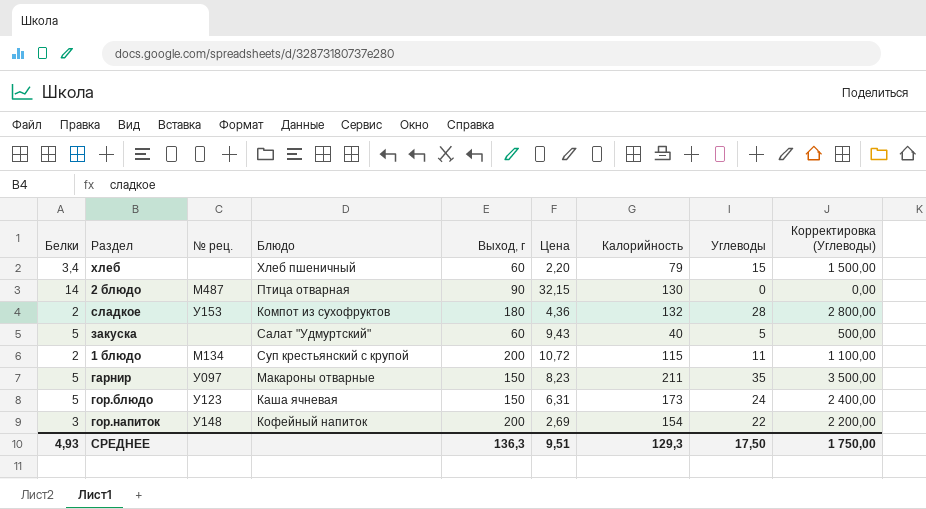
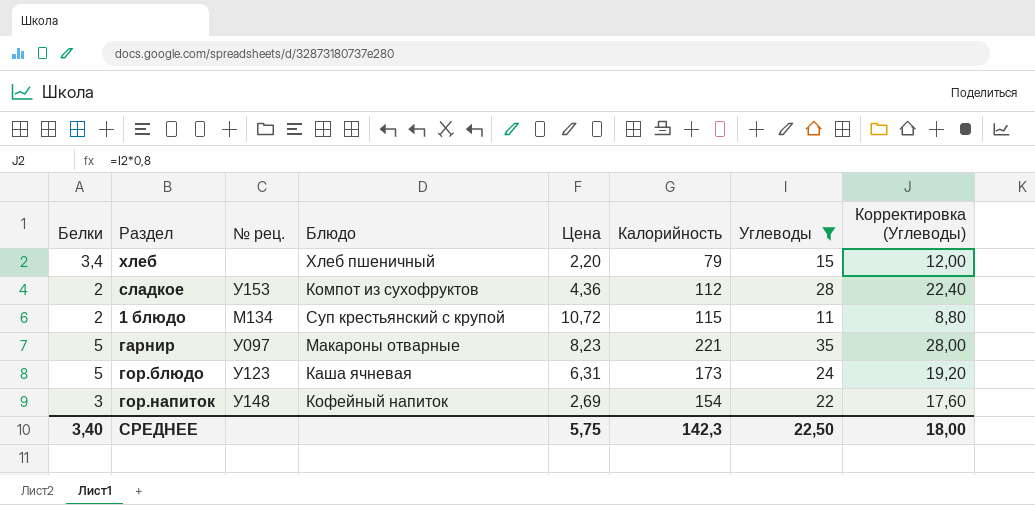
filter: none -> Углеводы >= 11
column Выход, г | position: 5 -> none
column Корректировка (Углеводы) | formula: [Углеводы] * 100 -> [Углеводы] * 0,8
сладкое | Калорийность: 132 -> 112
гарнир | Калорийность: 211 -> 221
СРЕДНЕЕ | Белки: 4,93 -> 3,40
СРЕДНЕЕ | Цена: 9,51 -> 5,75
СРЕДНЕЕ | Калорийность: 129,3 -> 142,3
СРЕДНЕЕ | Углеводы: 17,50 -> 22,50
СРЕДНЕЕ | Корректировка (Углеводы): 1 750,00 -> 18,00

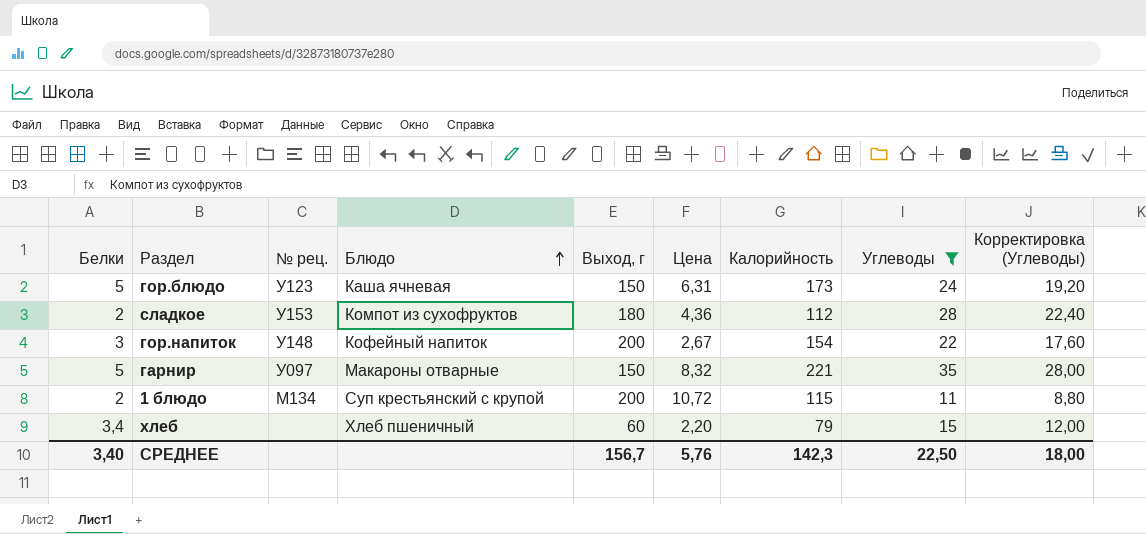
row order: none -> Блюдо ascending
column Выход, г | position: none -> 5
гор.напиток | Цена: 2,69 -> 2,67
гарнир | Цена: 8,23 -> 8,32
СРЕДНЕЕ | Цена: 5,75 -> 5,76

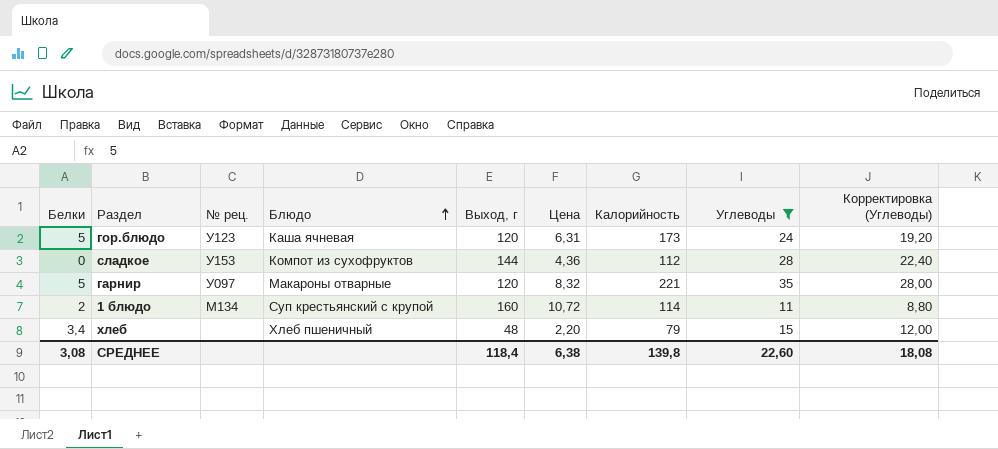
row гор.напиток: 3 | У148 | Кофейный напиток | 200 | 2,67 | 154 | 22 | 17,60 -> none
гор.блюдо | Выход, г: 150 -> 120
сладкое | Белки: 2 -> 0
сладкое | Выход, г: 180 -> 144
гарнир | Выход, г: 150 -> 120
1 блюдо | Выход, г: 200 -> 160
1 блюдо | Калорийность: 115 -> 114
хлеб | Выход, г: 60 -> 48
СРЕДНЕЕ | Белки: 3,40 -> 3,08
СРЕДНЕЕ | Выход, г: 156,7 -> 118,4
СРЕДНЕЕ | Цена: 5,76 -> 6,38
СРЕДНЕЕ | Калорийность: 142,3 -> 139,8
СРЕДНЕЕ | Углеводы: 22,50 -> 22,60
СРЕДНЕЕ | Корректировка (Углеводы): 18,00 -> 18,08

